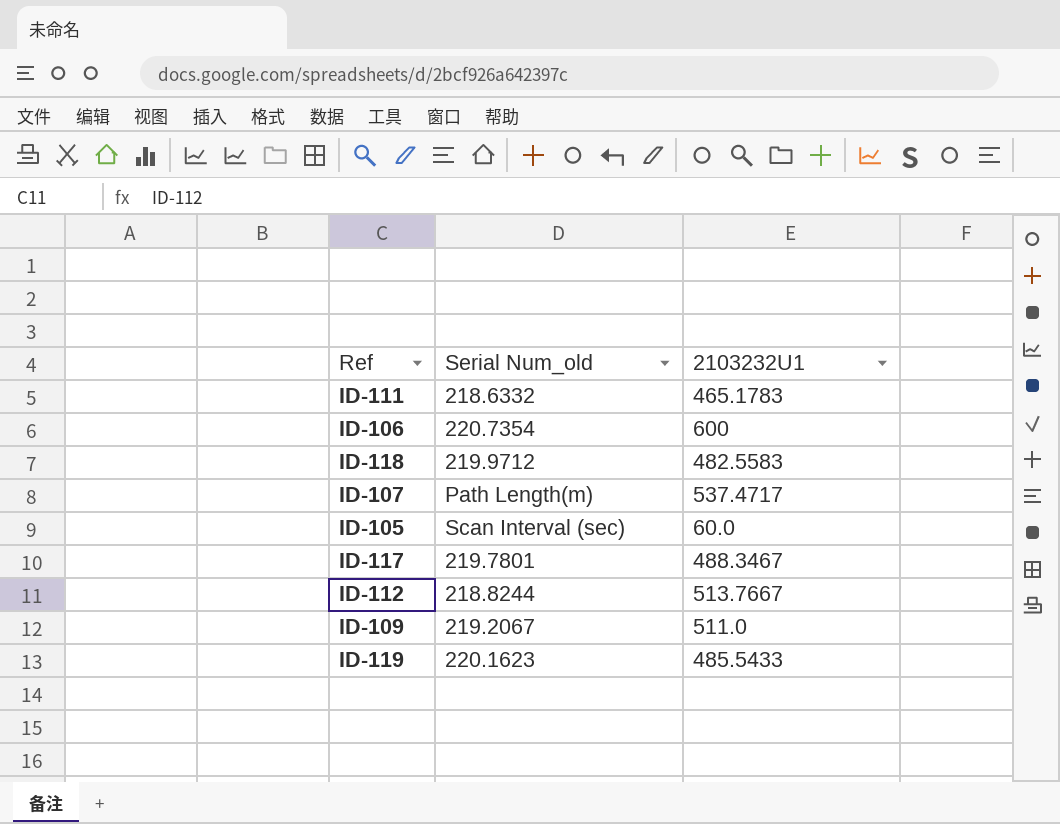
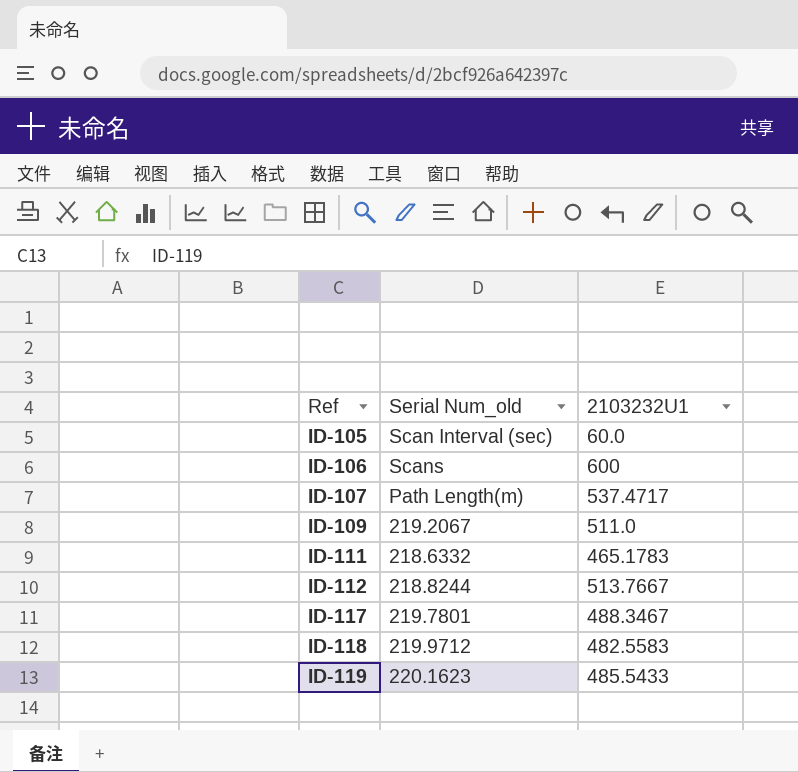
row order: none -> Ref ascending
ID-106 | Serial Num_old: 220.7354 -> Scans

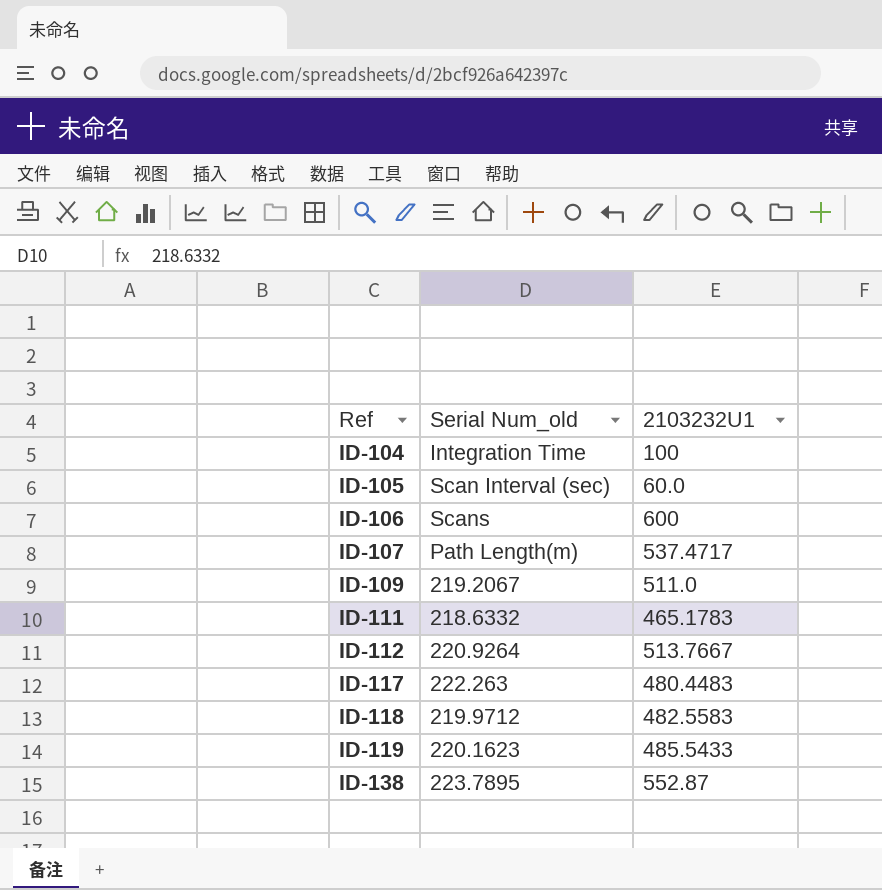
row ID-104: none -> Integration Time | 100
ID-112 | Serial Num_old: 218.8244 -> 220.9264
ID-117 | Serial Num_old: 219.7801 -> 222.263
ID-117 | 2103232U1: 488.3467 -> 480.4483
row ID-138: none -> 223.7895 | 552.87

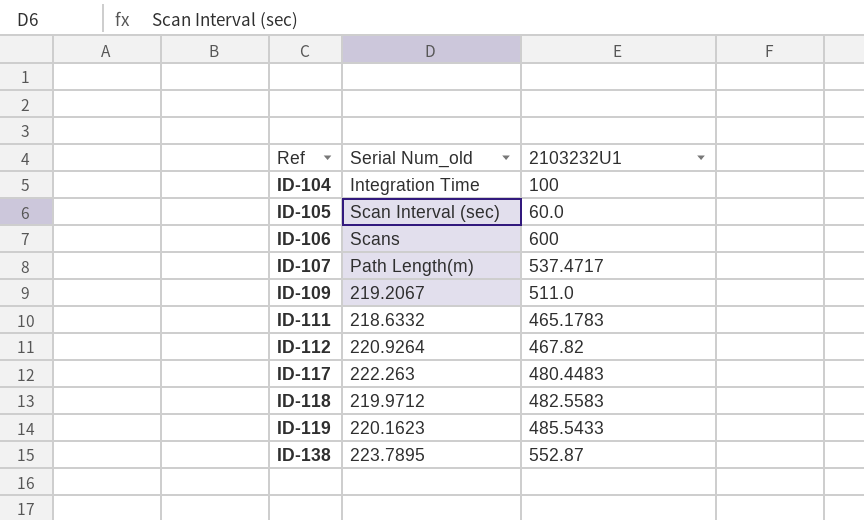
ID-112 | 2103232U1: 513.7667 -> 467.82

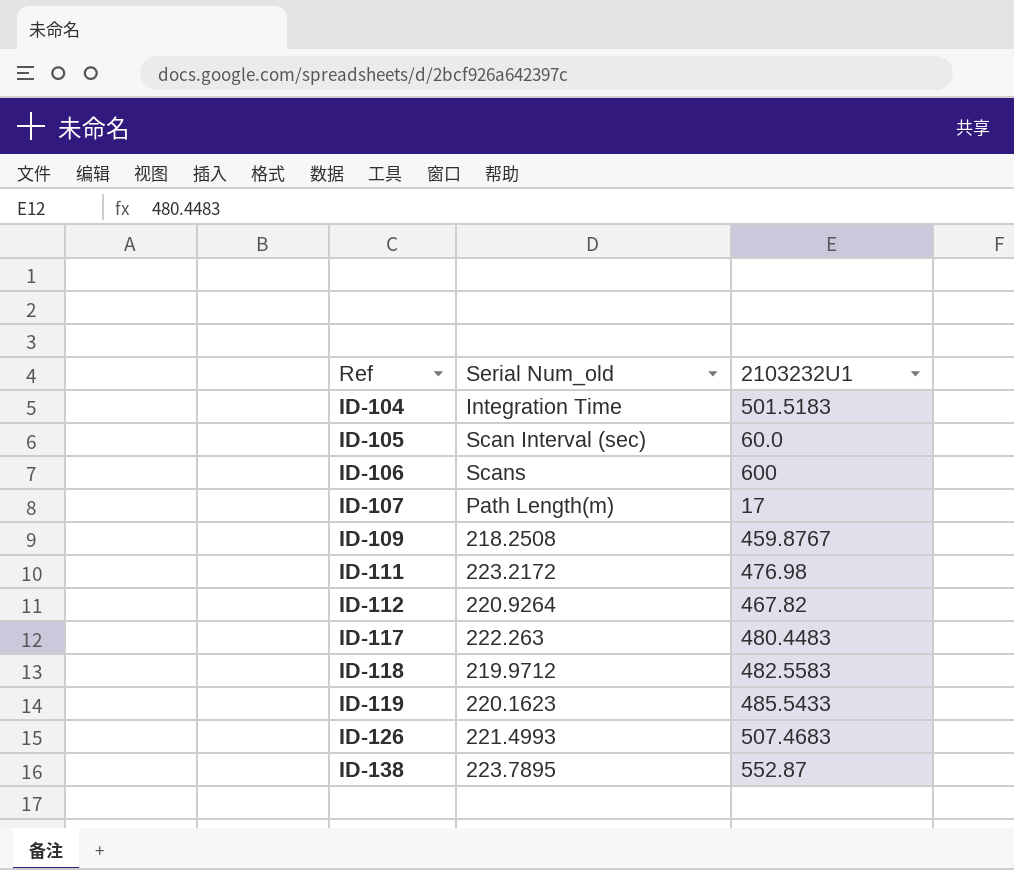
ID-104 | 2103232U1: 100 -> 501.5183
ID-107 | 2103232U1: 537.4717 -> 17
ID-109 | Serial Num_old: 219.2067 -> 218.2508
ID-109 | 2103232U1: 511.0 -> 459.8767
ID-111 | Serial Num_old: 218.6332 -> 223.2172
ID-111 | 2103232U1: 465.1783 -> 476.98
row ID-126: none -> 221.4993 | 507.4683

